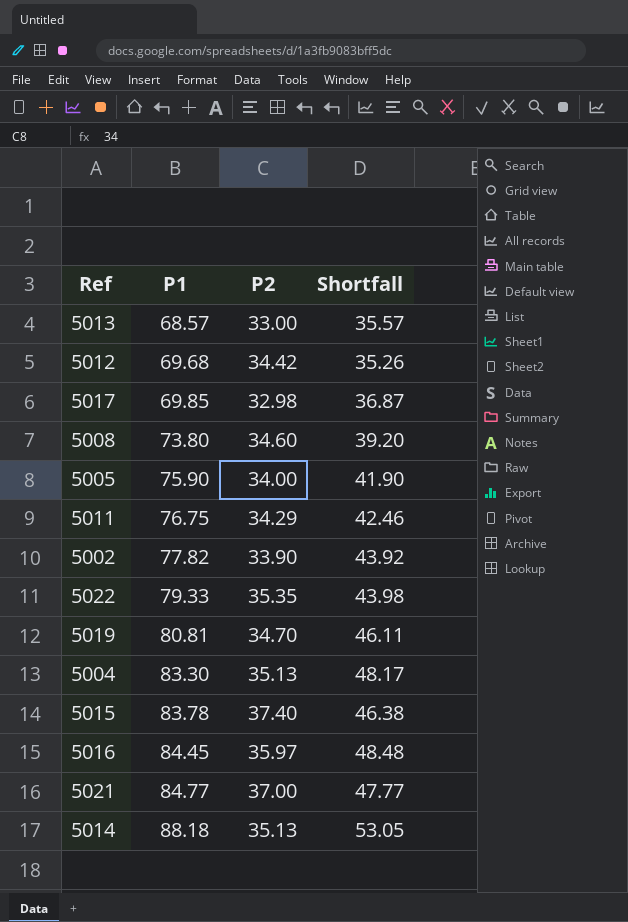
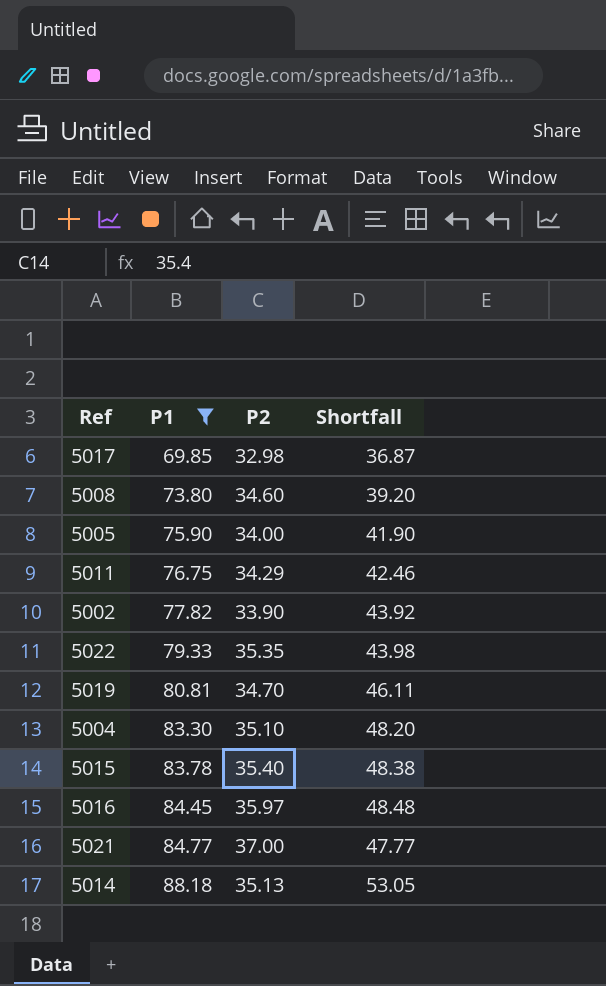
filter: none -> P1 >= 69.85
5004 | P2: 35.13 -> 35.10
5004 | Shortfall: 48.17 -> 48.20
5015 | P2: 37.40 -> 35.40
5015 | Shortfall: 46.38 -> 48.38

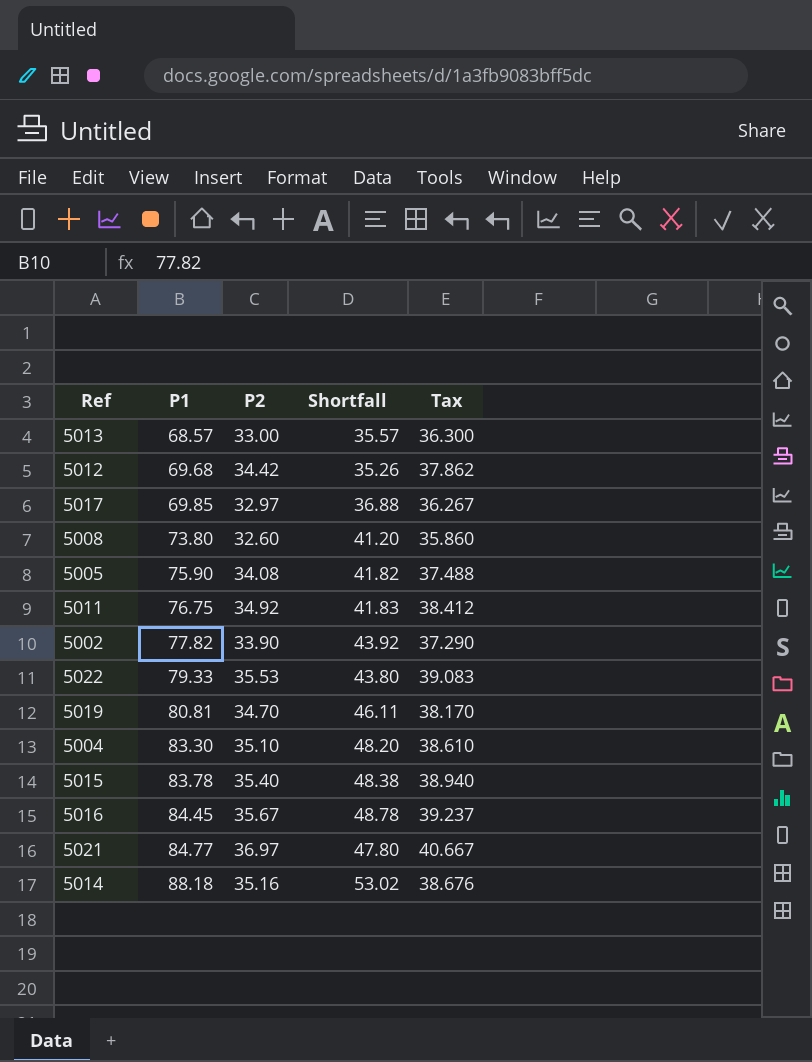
filter: P1 >= 69.85 -> none
column Tax | formula: none -> [P2] * 1.1
5017 | P2: 32.98 -> 32.97
5017 | Shortfall: 36.87 -> 36.88
5008 | P2: 34.60 -> 32.60
5008 | Shortfall: 39.20 -> 41.20
5005 | P2: 34.00 -> 34.08
5005 | Shortfall: 41.90 -> 41.82
5011 | P2: 34.29 -> 34.92
5011 | Shortfall: 42.46 -> 41.83
5022 | P2: 35.35 -> 35.53
5022 | Shortfall: 43.98 -> 43.80
5016 | P2: 35.97 -> 35.67
5016 | Shortfall: 48.48 -> 48.78
5021 | P2: 37.00 -> 36.97
5021 | Shortfall: 47.77 -> 47.80
5014 | P2: 35.13 -> 35.16
5014 | Shortfall: 53.05 -> 53.02

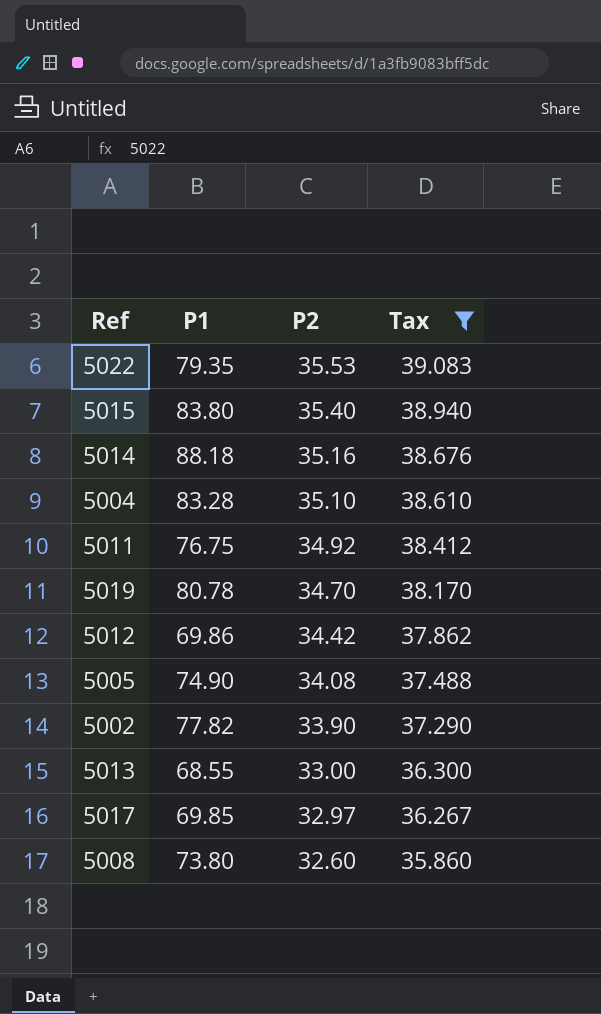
filter: none -> Tax <= 39.083
row order: P1 ascending -> P2 descending
column Shortfall | formula: [P1] - [P2] -> none
5022 | P1: 79.33 -> 79.35
5015 | P1: 83.78 -> 83.80
5004 | P1: 83.30 -> 83.28
5019 | P1: 80.81 -> 80.78
5012 | P1: 69.68 -> 69.86
5005 | P1: 75.90 -> 74.90
5013 | P1: 68.57 -> 68.55

